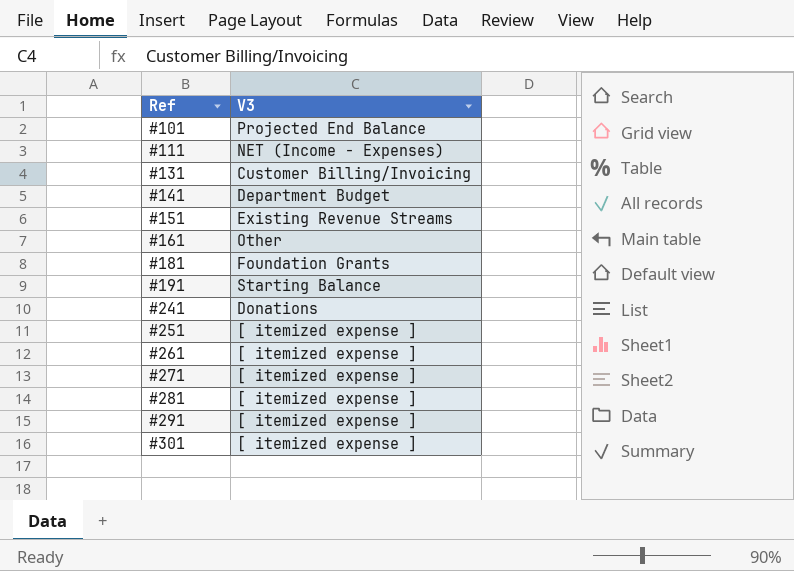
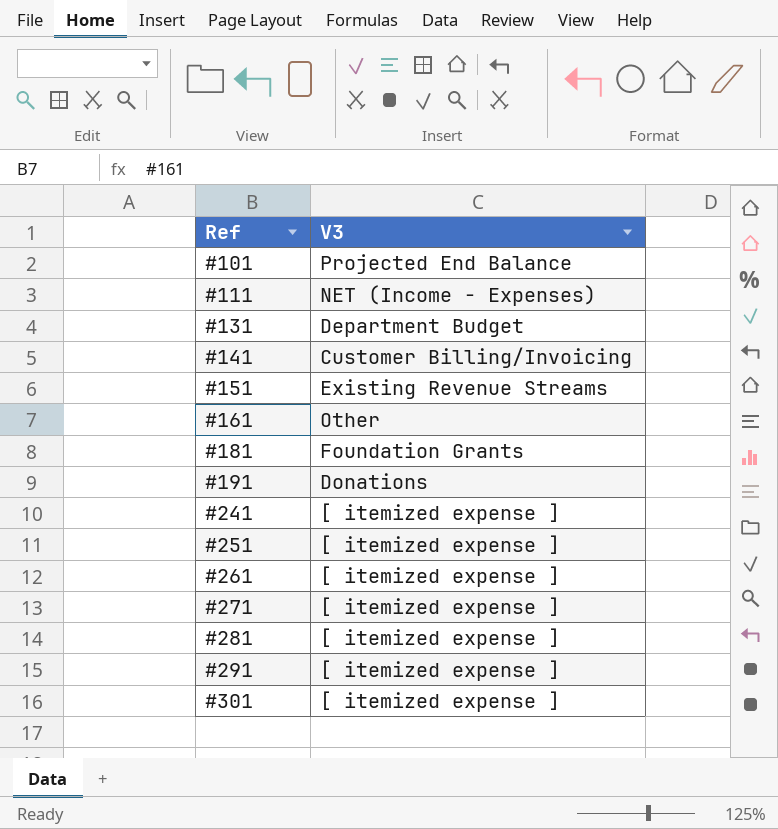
#131 | V3: Customer Billing/Invoicing -> Department Budget
#141 | V3: Department Budget -> Customer Billing/Invoicing
#191 | V3: Starting Balance -> Donations
#241 | V3: Donations -> [ itemized expense ]

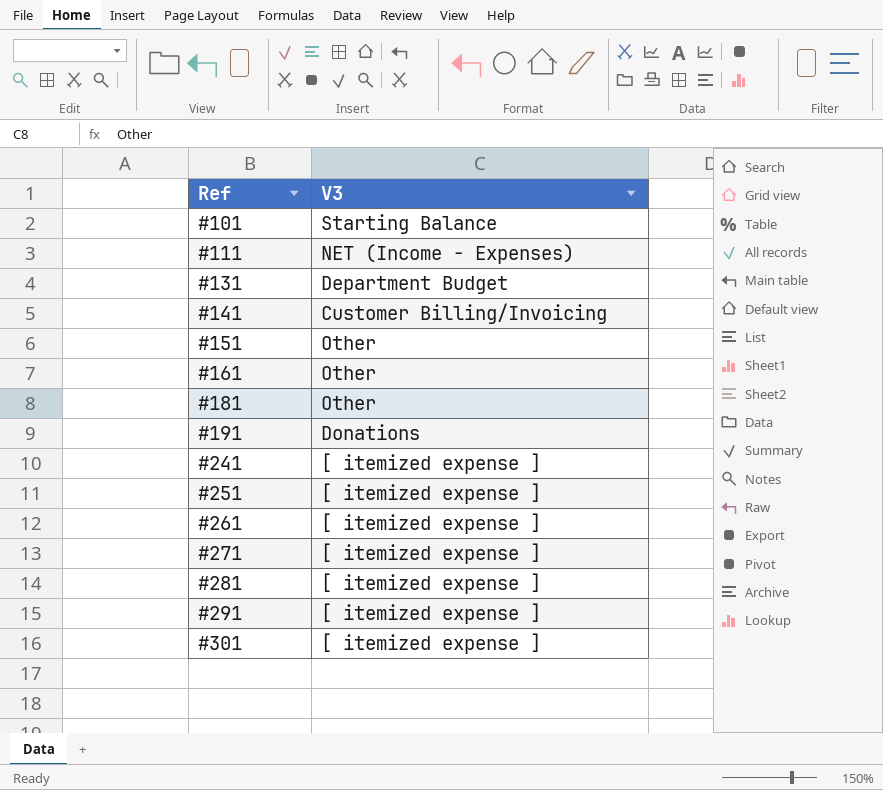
#101 | V3: Projected End Balance -> Starting Balance
#151 | V3: Existing Revenue Streams -> Other
#181 | V3: Foundation Grants -> Other

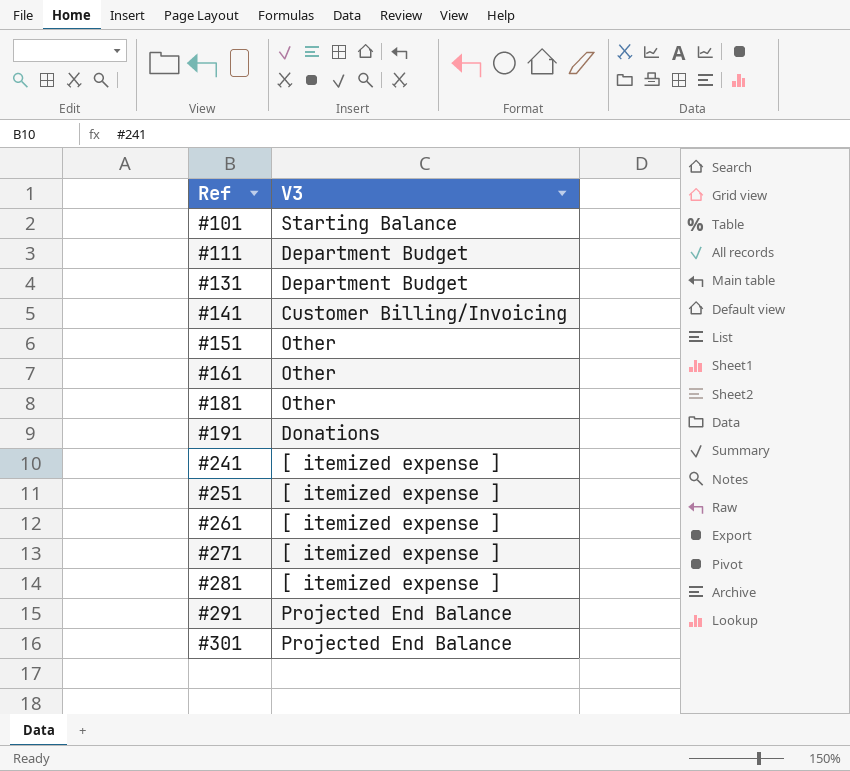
#111 | V3: NET (Income - Expenses) -> Department Budget
#291 | V3: [ itemized expense ] -> Projected End Balance
#301 | V3: [ itemized expense ] -> Projected End Balance

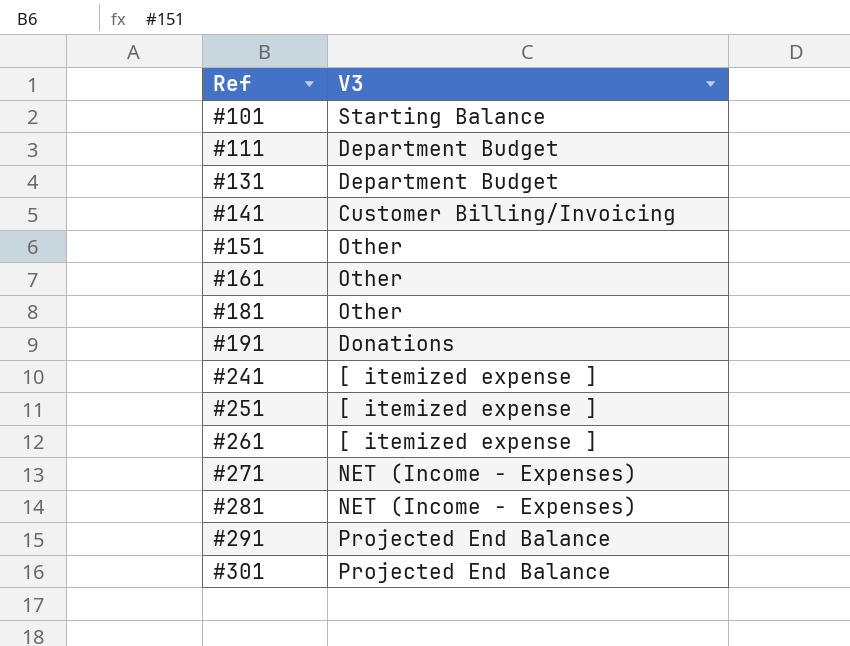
#271 | V3: [ itemized expense ] -> NET (Income - Expenses)
#281 | V3: [ itemized expense ] -> NET (Income - Expenses)

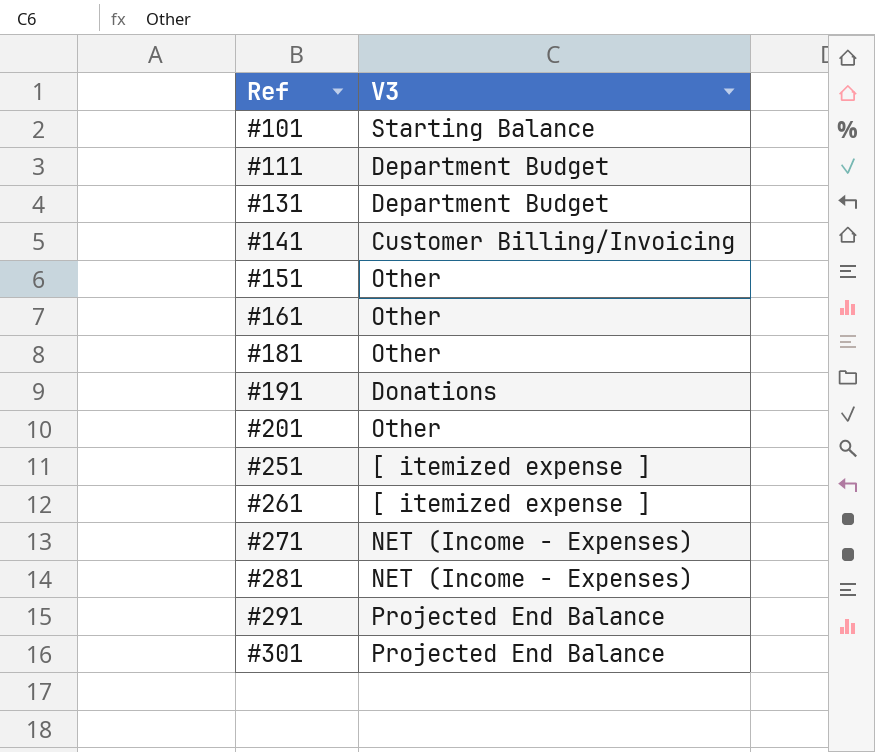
row #241: [ itemized expense ] -> none
row #201: none -> Other

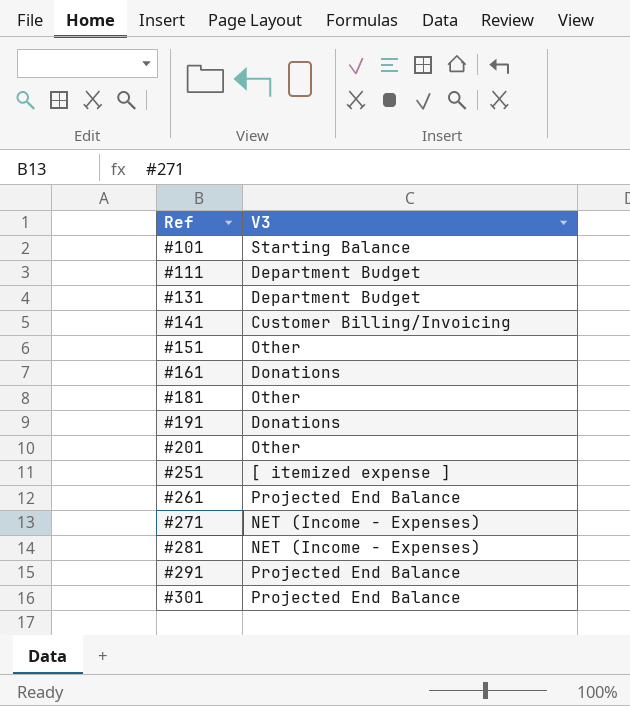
#161 | V3: Other -> Donations
#261 | V3: [ itemized expense ] -> Projected End Balance

